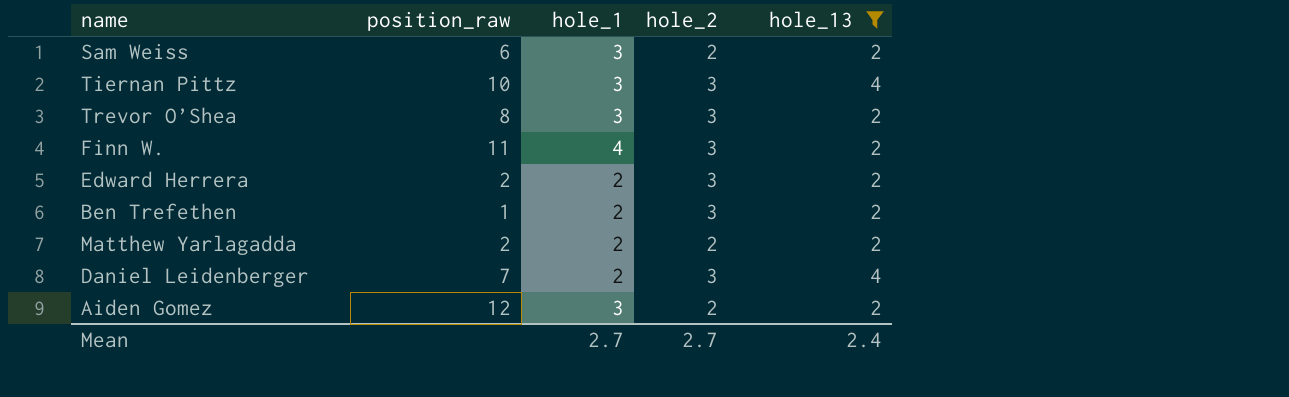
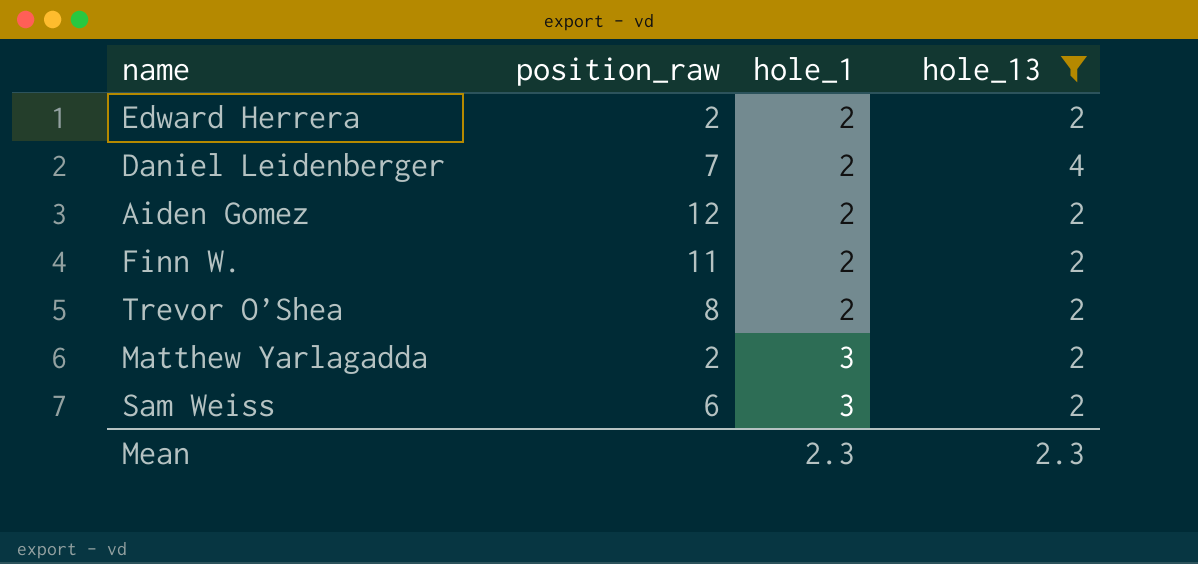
row order: none -> hole_1 ascending
column hole_2 | position: 4 -> none
row Tiernan Pittz: 10 | 3 | 3 | 4 -> none
row Ben Trefethen: 1 | 2 | 3 | 2 -> none
Aiden Gomez | hole_1: 3 -> 2
Finn W. | hole_1: 4 -> 2
Trevor O’Shea | hole_1: 3 -> 2
Matthew Yarlagadda | hole_1: 2 -> 3
Mean | hole_1: 2.7 -> 2.3
Mean | hole_13: 2.4 -> 2.3

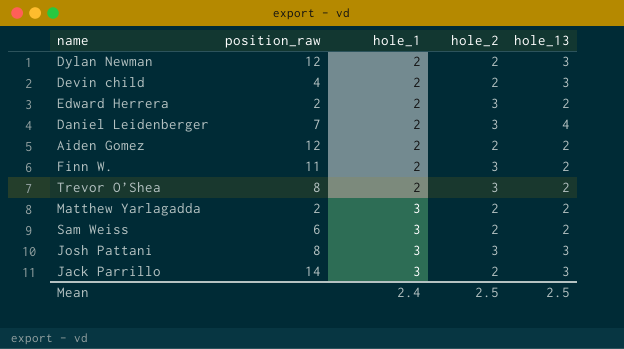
filter: hole_13 != 3 -> none
column hole_2 | position: none -> 4
Mean | hole_1: 2.3 -> 2.4
Mean | hole_13: 2.3 -> 2.5

